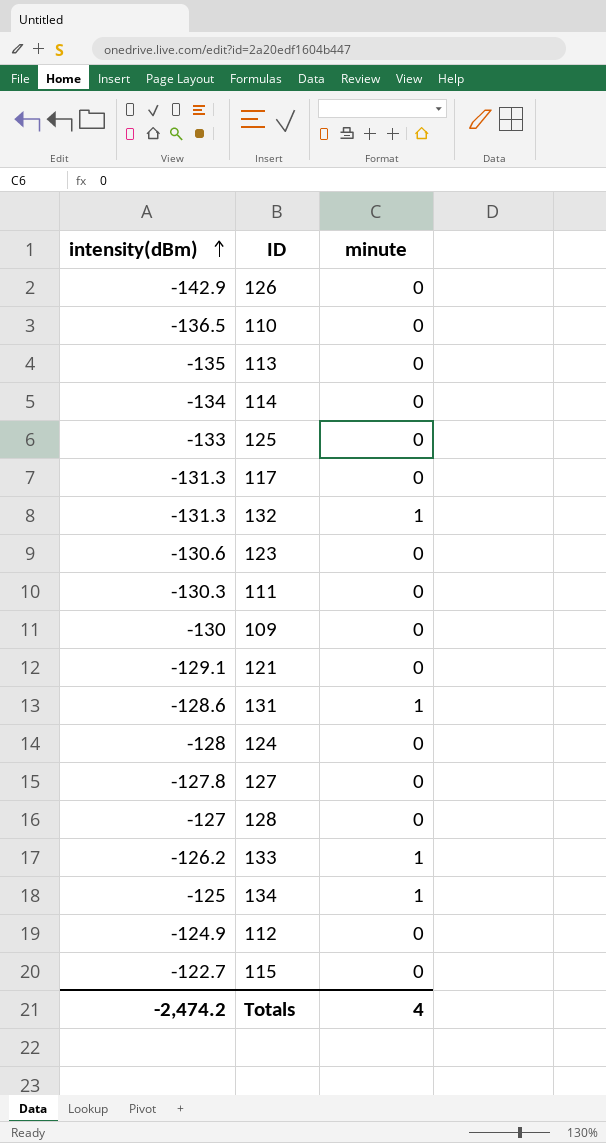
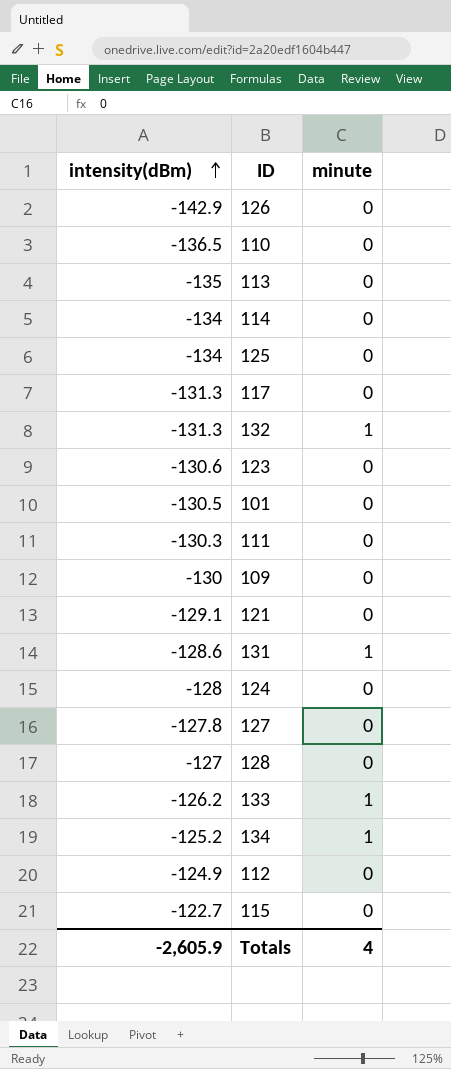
125 | intensity(dBm): -133 -> -134
row 101: none -> -130.5 | 0
134 | intensity(dBm): -125 -> -125.2
Totals | intensity(dBm): -2,474.2 -> -2,605.9

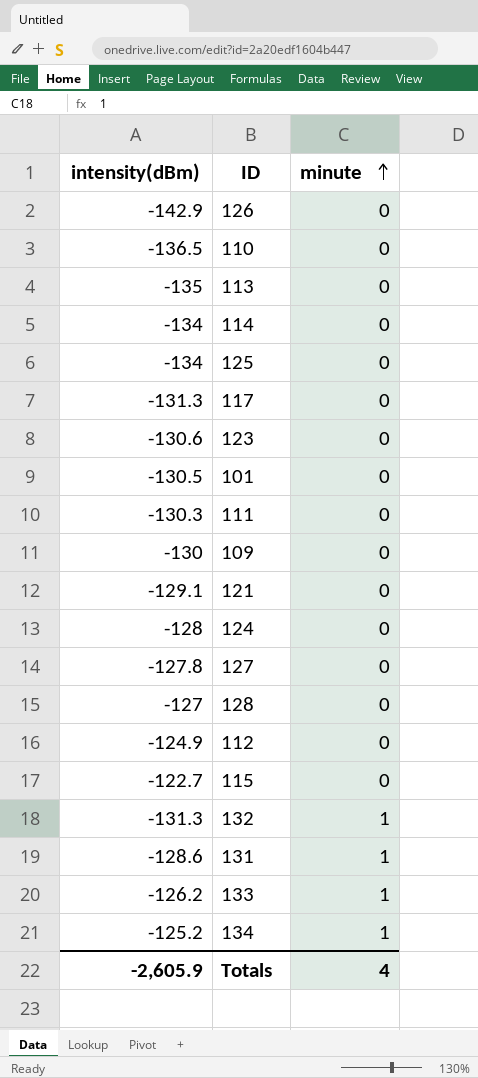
row order: intensity(dBm) ascending -> minute ascending

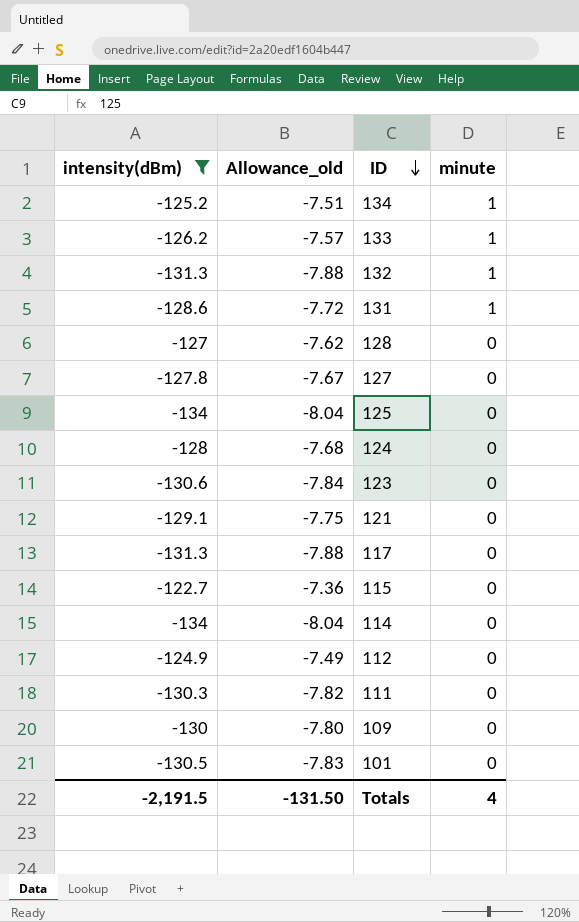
filter: none -> intensity(dBm) >= -134
row order: minute ascending -> ID descending
column Allowance_old | formula: none -> [intensity(dBm)] * 0.06
Totals | intensity(dBm): -2,605.9 -> -2,191.5

